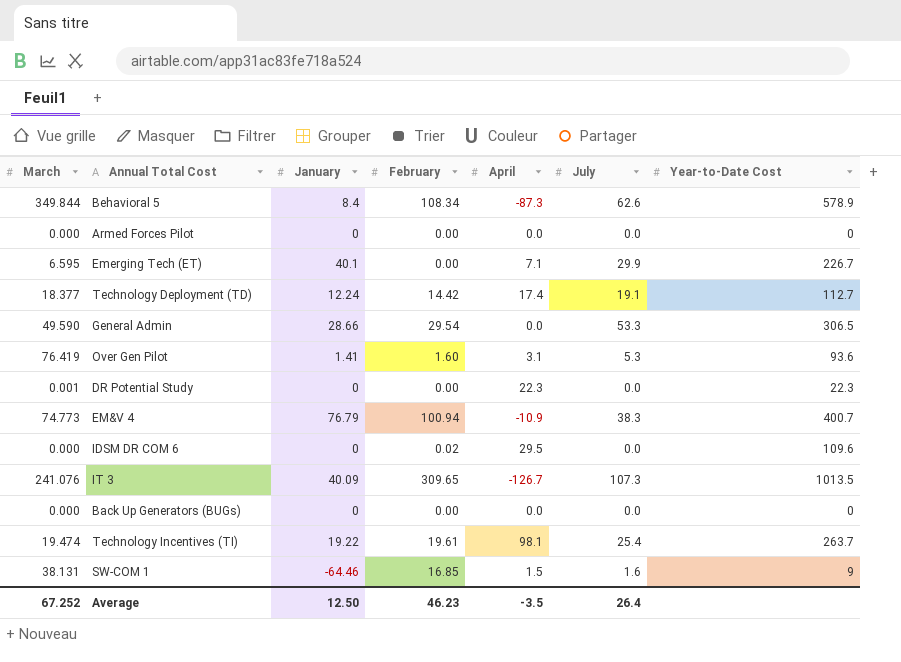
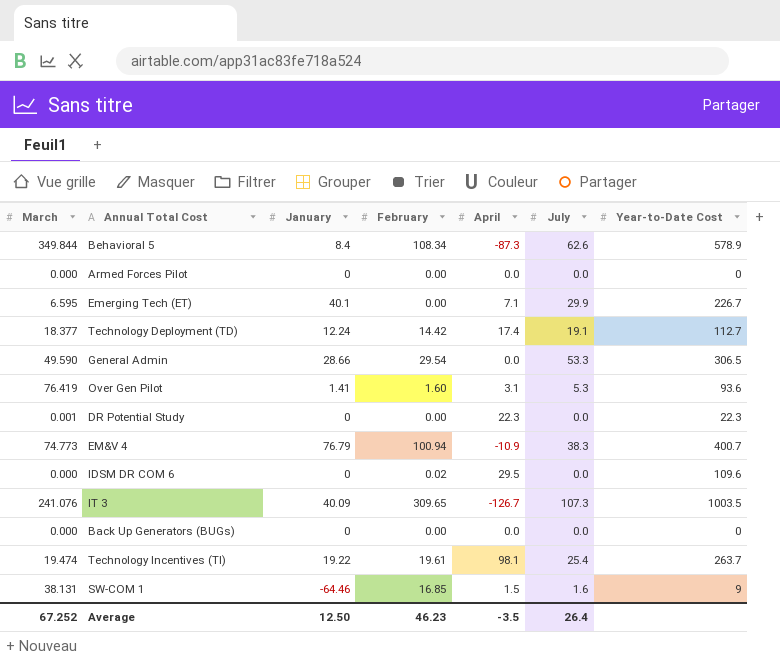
IT 3 | Year-to-Date Cost: 1013.5 -> 1003.5

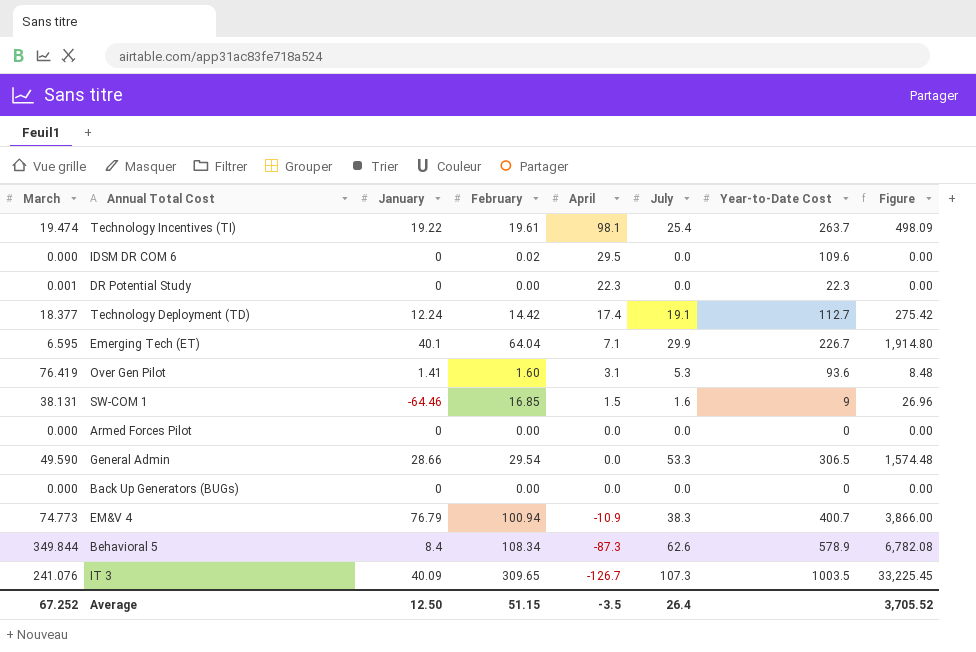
row order: none -> April descending
column Figure | formula: none -> [February] * [July]
Emerging Tech (ET) | February: 0.00 -> 64.04
Average | February: 46.23 -> 51.15

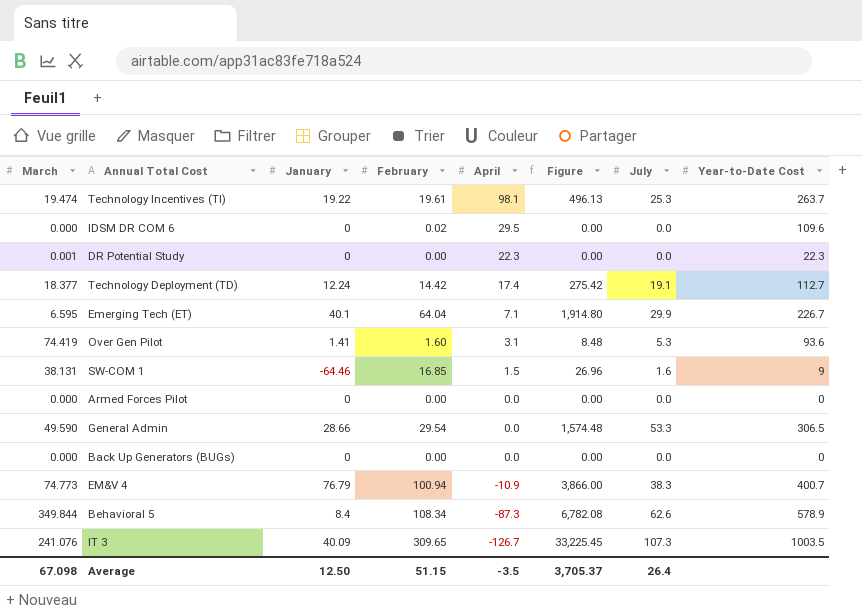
column Figure | position: 8 -> 6
Technology Incentives (TI) | Figure: 498.09 -> 496.13
Technology Incentives (TI) | July: 25.4 -> 25.3
Over Gen Pilot | March: 76.419 -> 74.419
Average | March: 67.252 -> 67.098
Average | Figure: 3,705.52 -> 3,705.37

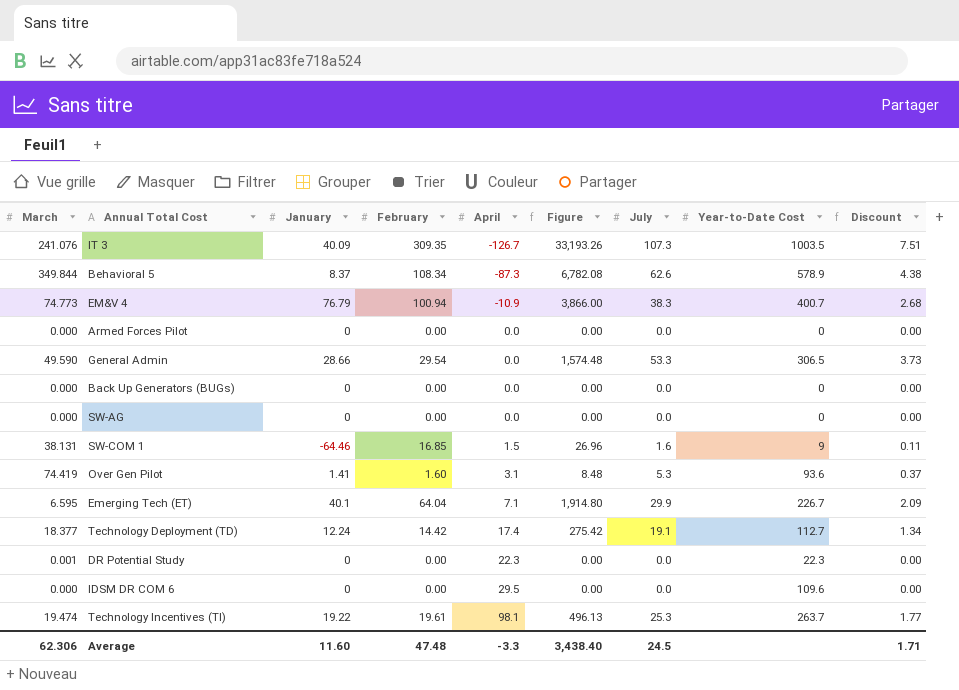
row order: April descending -> April ascending
column Discount | formula: none -> [July] * 0.07
IT 3 | February: 309.65 -> 309.35
IT 3 | Figure: 33,225.45 -> 33,193.26
Behavioral 5 | January: 8.4 -> 8.37
row SW-AG: none -> 0.000 | 0 | 0.00 | 0.0 | 0.00 | 0.0 | 0 | 0.00
IDSM DR COM 6 | February: 0.02 -> 0.00
Average | March: 67.098 -> 62.306
Average | January: 12.50 -> 11.60
Average | February: 51.15 -> 47.48
Average | April: -3.5 -> -3.3
Average | Figure: 3,705.37 -> 3,438.40
Average | July: 26.4 -> 24.5

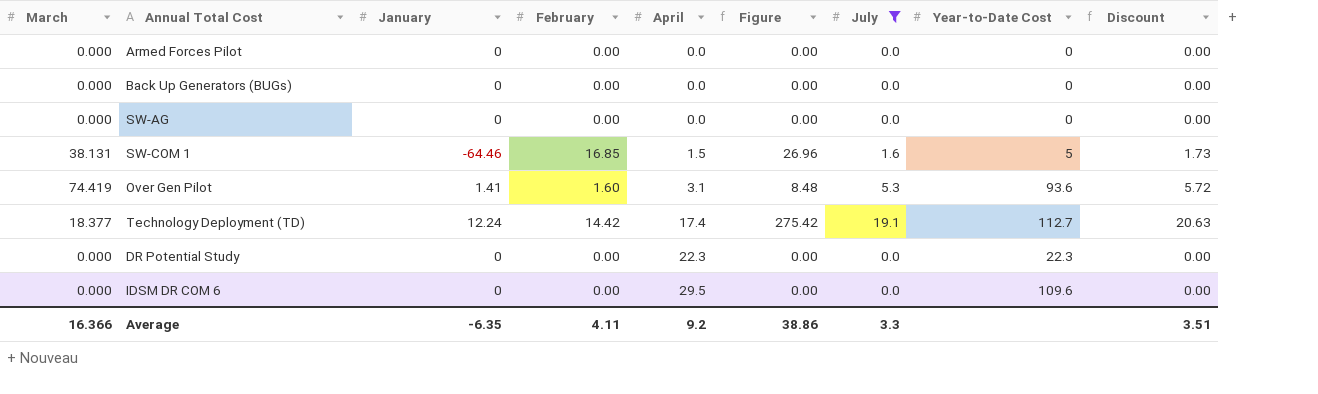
filter: none -> July <= 19.1
column Discount | formula: [July] * 0.07 -> [July] * 1.08
SW-COM 1 | Year-to-Date Cost: 9 -> 5
DR Potential Study | March: 0.001 -> 0.000
Average | March: 62.306 -> 16.366
Average | January: 11.60 -> -6.35
Average | February: 47.48 -> 4.11
Average | April: -3.3 -> 9.2
Average | Figure: 3,438.40 -> 38.86
Average | July: 24.5 -> 3.3
Average | Discount: 1.71 -> 3.51

